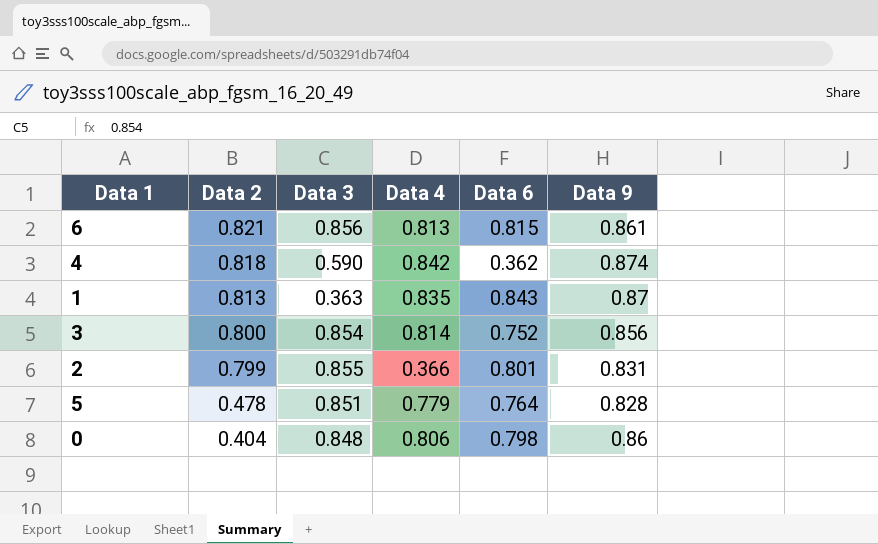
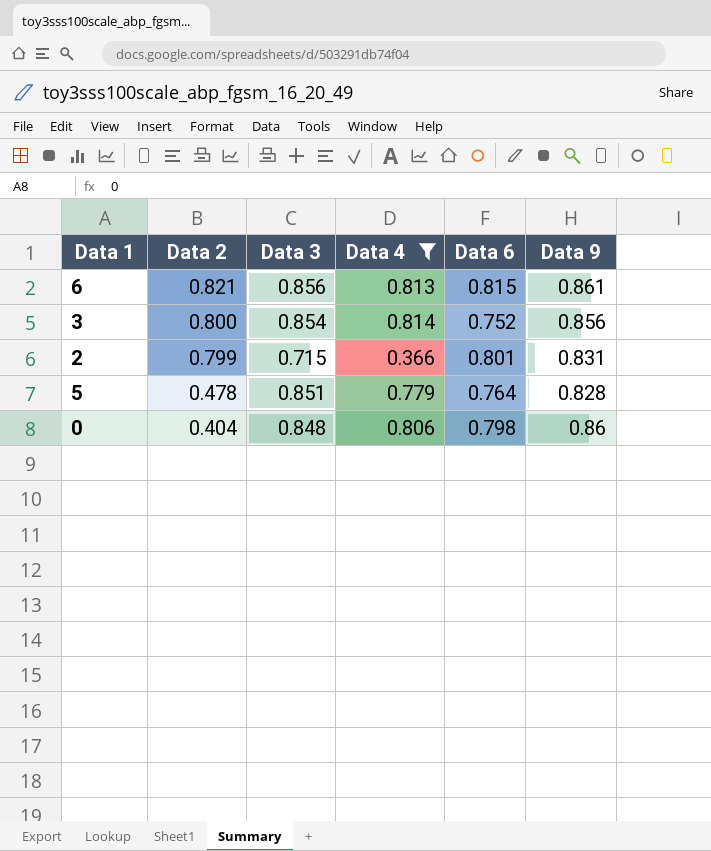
filter: none -> Data 4 <= 0.814
2 | Data 3: 0.855 -> 0.715

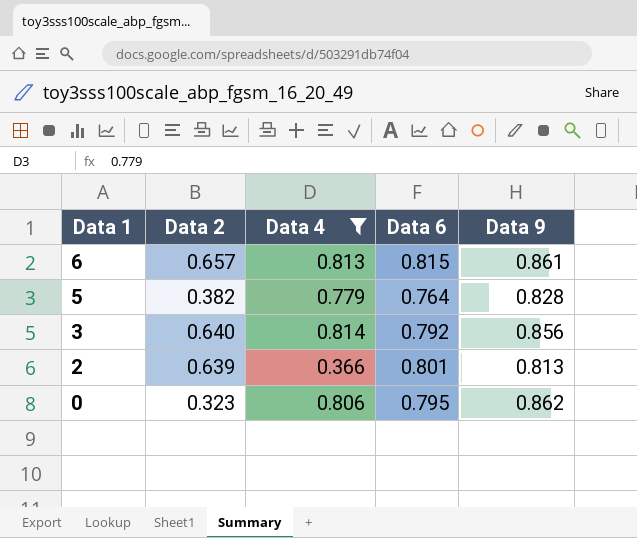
row order: Data 2 descending -> Data 1 descending
column Data 3 | position: 3 -> none
6 | Data 2: 0.821 -> 0.657
5 | Data 2: 0.478 -> 0.382
3 | Data 2: 0.800 -> 0.640
3 | Data 6: 0.752 -> 0.792
2 | Data 2: 0.799 -> 0.639
2 | Data 9: 0.831 -> 0.813
0 | Data 2: 0.404 -> 0.323
0 | Data 6: 0.798 -> 0.795
0 | Data 9: 0.86 -> 0.862

